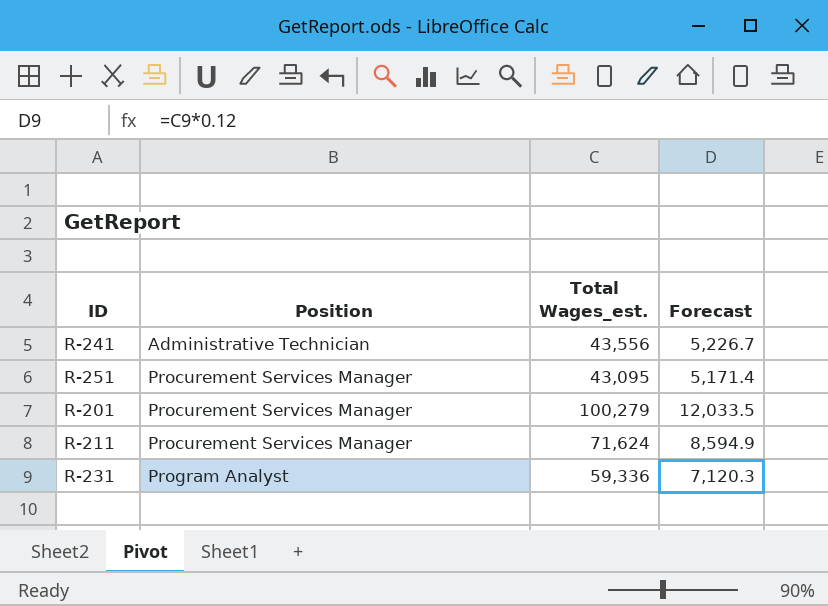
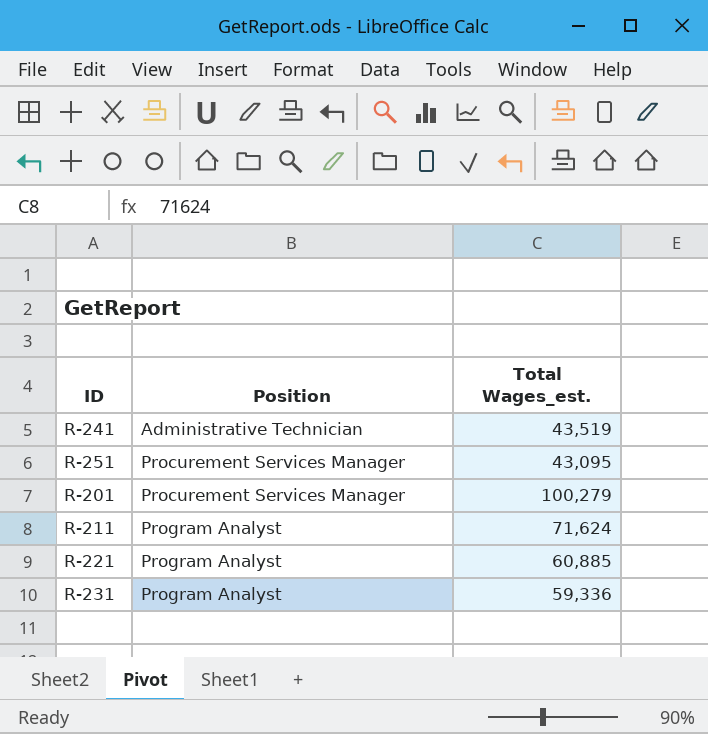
column Forecast | formula: [Total Wages_est.] * 0.12 -> none
R-241 | Total Wages_est.: 43,556 -> 43,519
R-211 | Position: Procurement Services Manager -> Program Analyst
row R-221: none -> Program Analyst | 60,885

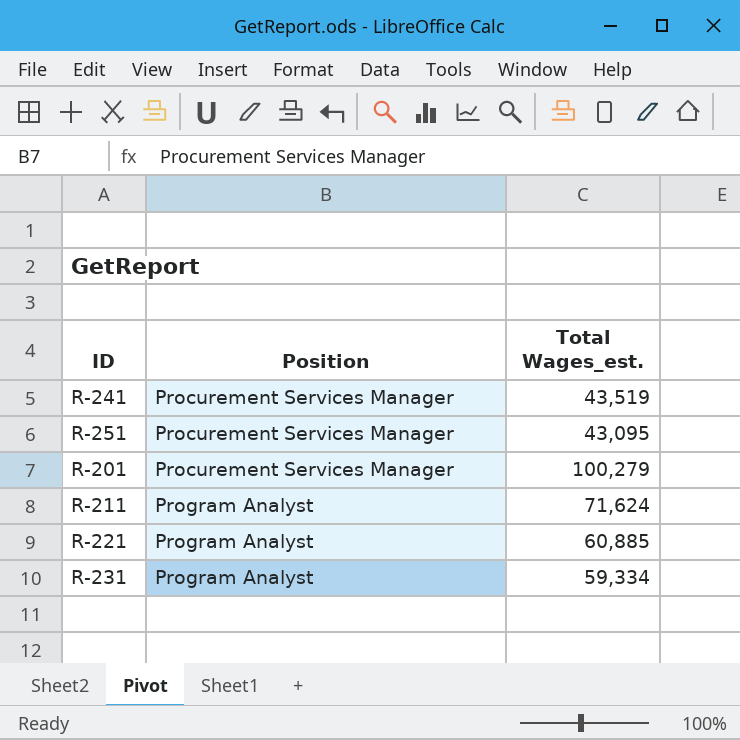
R-241 | Position: Administrative Technician -> Procurement Services Manager
R-231 | Total Wages_est.: 59,336 -> 59,334

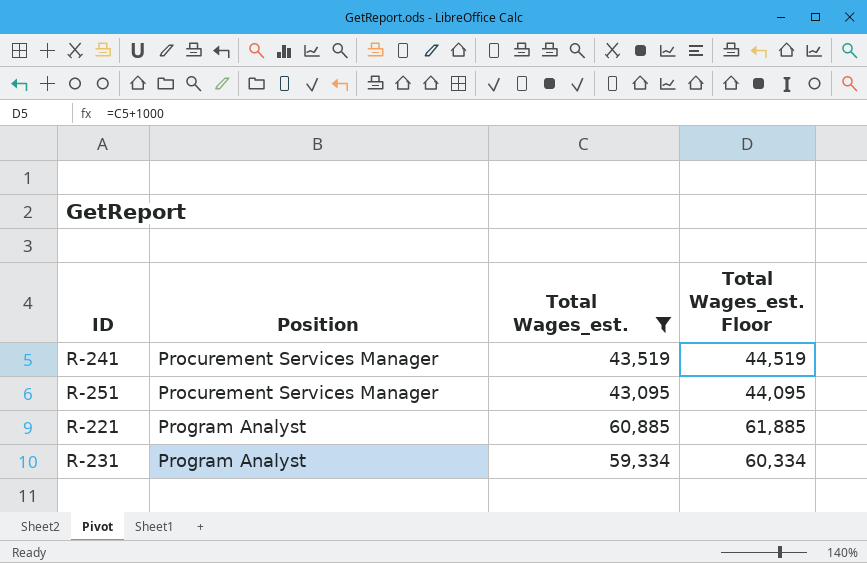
filter: none -> Total Wages_est. <= 60,885
column Total Wages_est. Floor | formula: none -> [Total Wages_est.] + 1000

